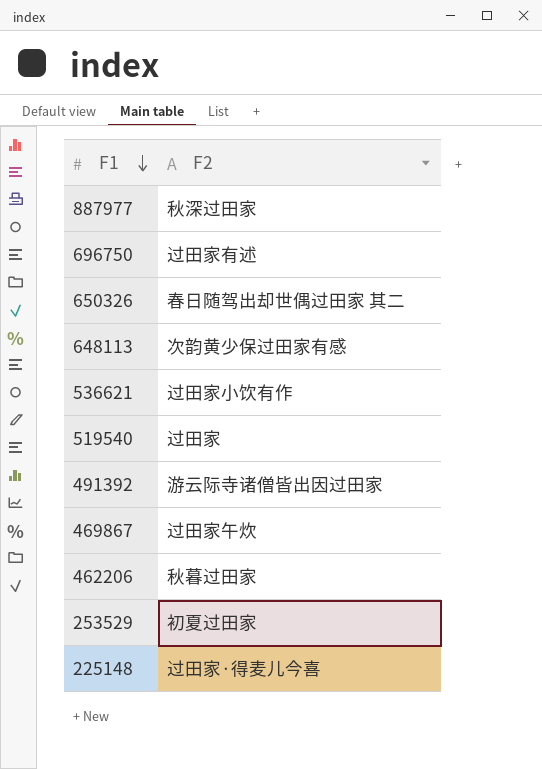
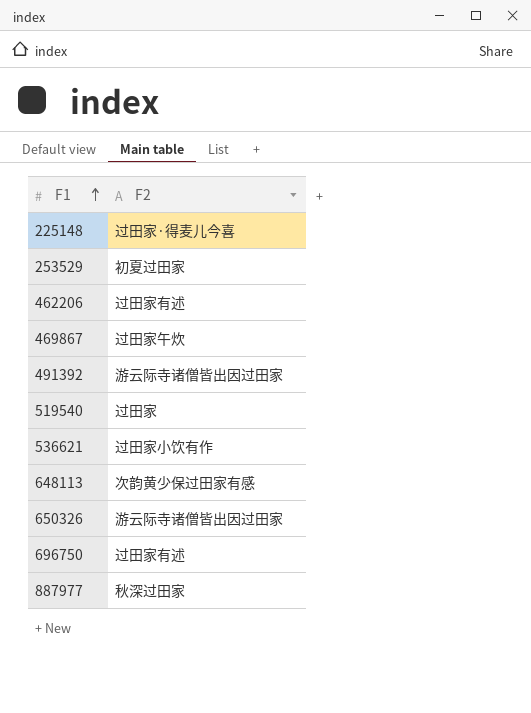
row order: F1 descending -> F1 ascending
462206 | F2: 秋暮过田家 -> 过田家有述
650326 | F2: 春日随驾出却世偶过田家 其二 -> 游云际寺诸僧皆出因过田家

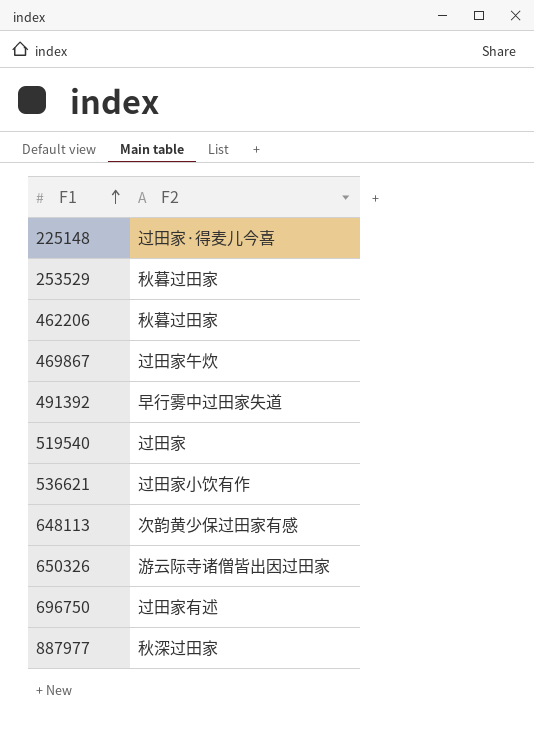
253529 | F2: 初夏过田家 -> 秋暮过田家
462206 | F2: 过田家有述 -> 秋暮过田家
491392 | F2: 游云际寺诸僧皆出因过田家 -> 早行雾中过田家失道

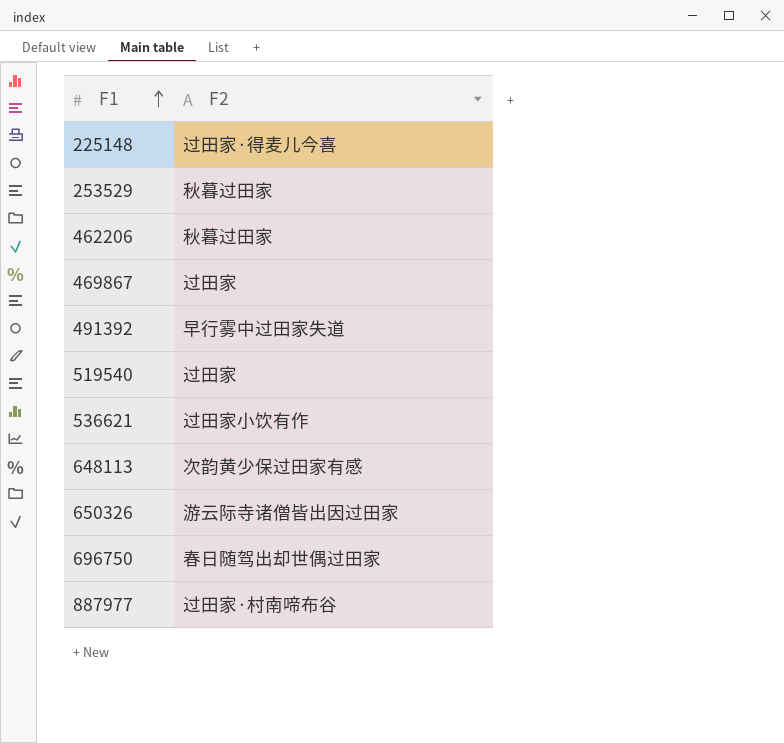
469867 | F2: 过田家午炊 -> 过田家
696750 | F2: 过田家有述 -> 春日随驾出却世偶过田家
887977 | F2: 秋深过田家 -> 过田家·村南啼布谷

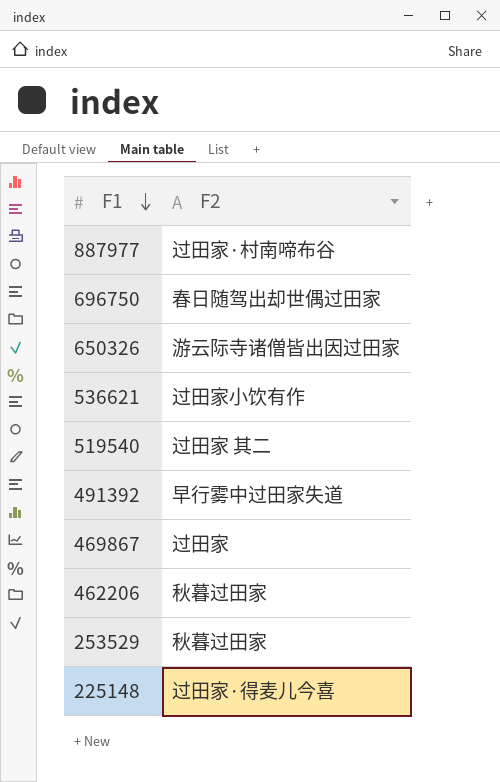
row order: F1 ascending -> F1 descending
row 648113: 次韵黄少保过田家有感 -> none
519540 | F2: 过田家 -> 过田家 其二

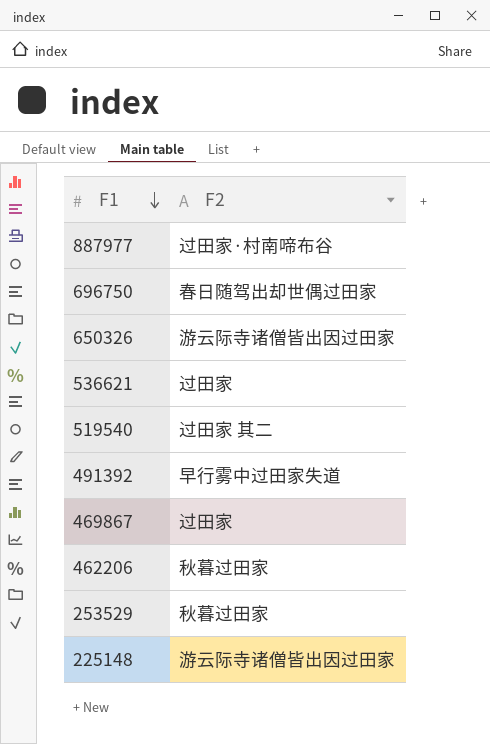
536621 | F2: 过田家小饮有作 -> 过田家
225148 | F2: 过田家·得麦儿今喜 -> 游云际寺诸僧皆出因过田家

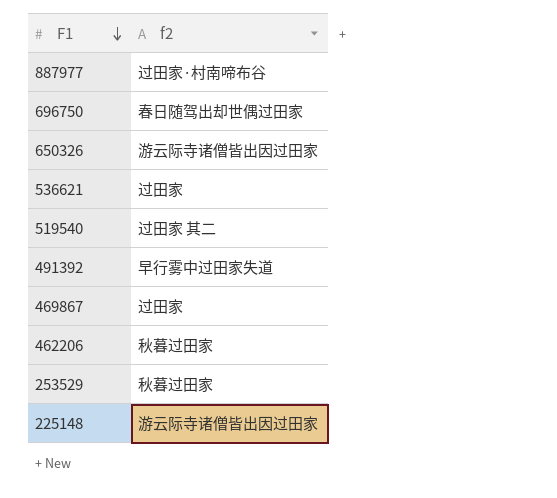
column name: F2 -> f2

